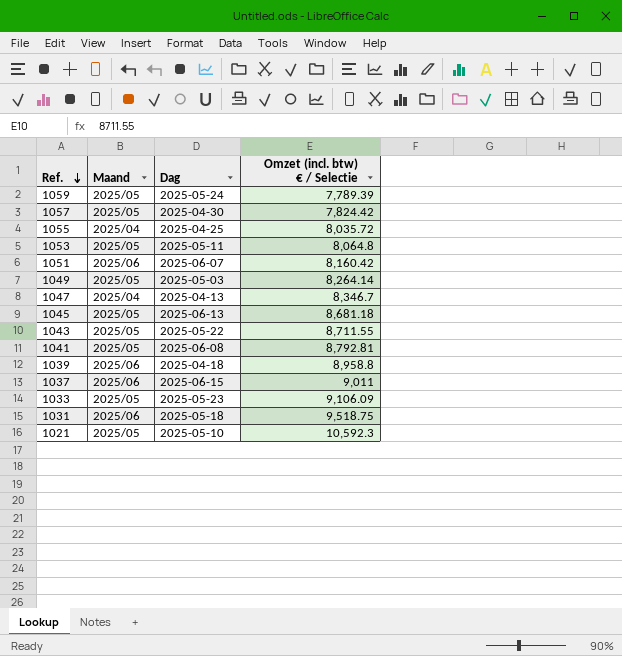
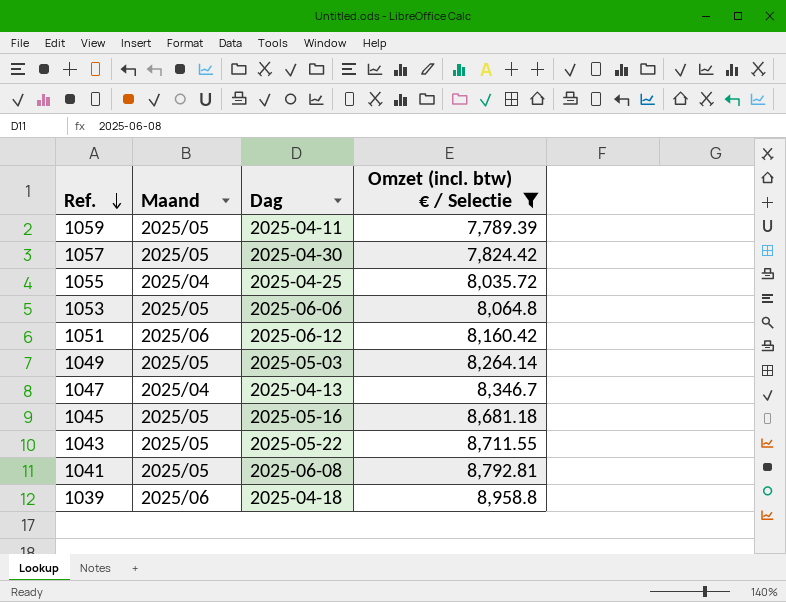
filter: none -> Omzet (incl. btw) € / Selectie <= 8,958.8
1059 | Dag: 2025-05-24 -> 2025-04-11
1053 | Dag: 2025-05-11 -> 2025-06-06
1051 | Dag: 2025-06-07 -> 2025-06-12
1045 | Dag: 2025-06-13 -> 2025-05-16

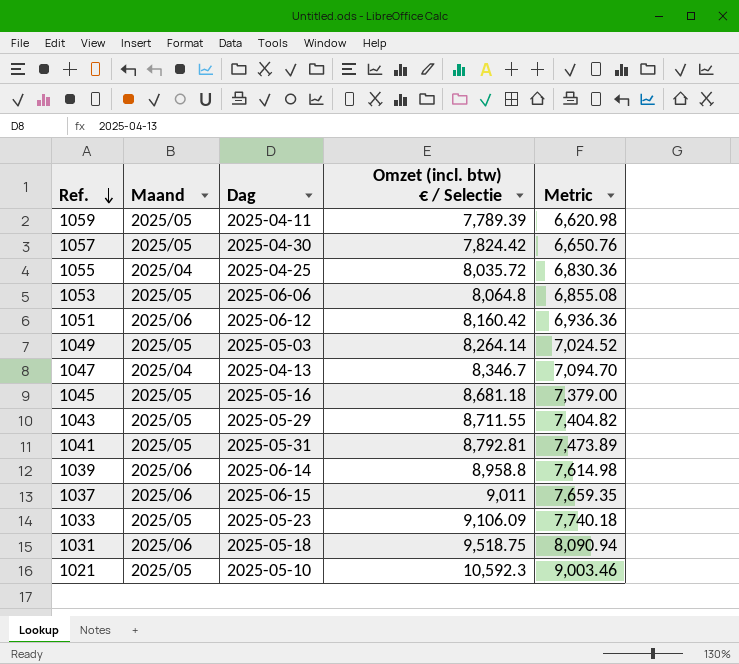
filter: Omzet (incl. btw) € / Selectie <= 8,958.8 -> none
column Metric | formula: none -> [Omzet (incl. btw) € / Selectie] * 0.85
1043 | Dag: 2025-05-22 -> 2025-05-29
1041 | Dag: 2025-06-08 -> 2025-05-31
1039 | Dag: 2025-04-18 -> 2025-06-14

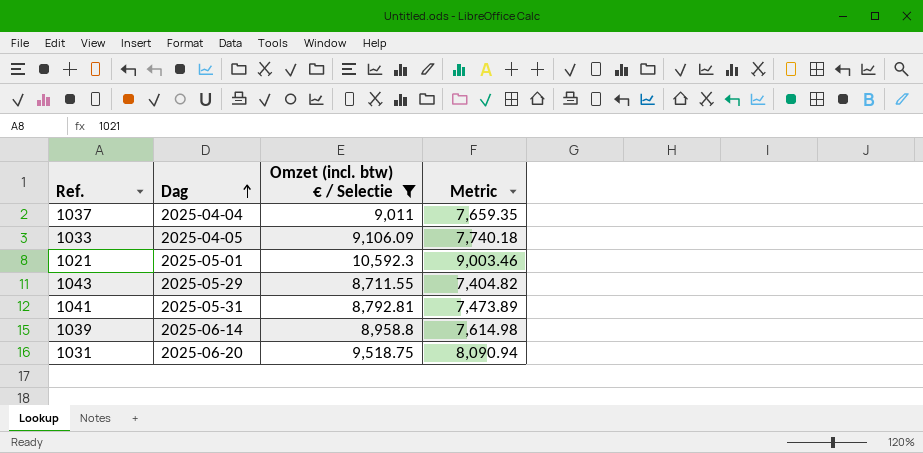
filter: none -> Omzet (incl. btw) € / Selectie >= 8,711.55
row order: Ref. descending -> Dag ascending
column Maand | position: 2 -> none
1037 | Dag: 2025-06-15 -> 2025-04-04
1033 | Dag: 2025-05-23 -> 2025-04-05
1021 | Dag: 2025-05-10 -> 2025-05-01
1031 | Dag: 2025-05-18 -> 2025-06-20

